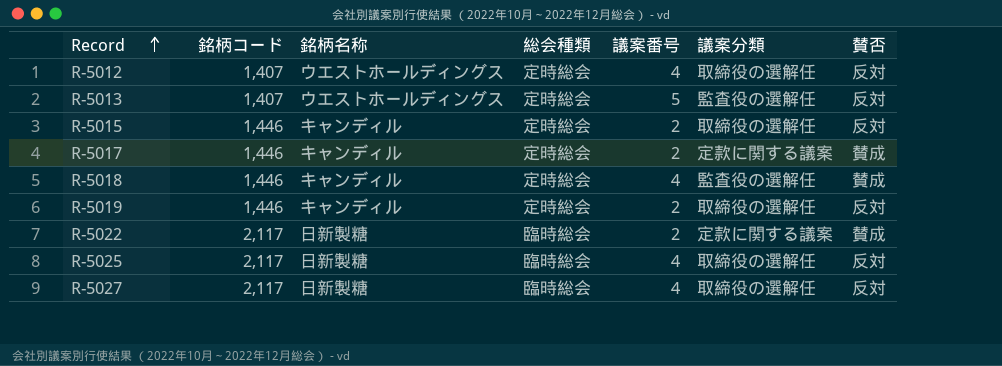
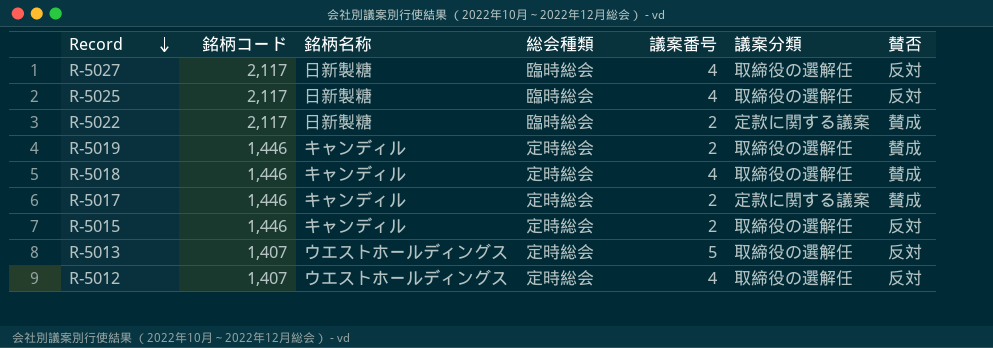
row order: Record ascending -> Record descending
R-5019 | 賛否: 反対 -> 賛成
R-5018 | 議案分類: 監査役の選解任 -> 取締役の選解任
R-5013 | 議案分類: 監査役の選解任 -> 取締役の選解任

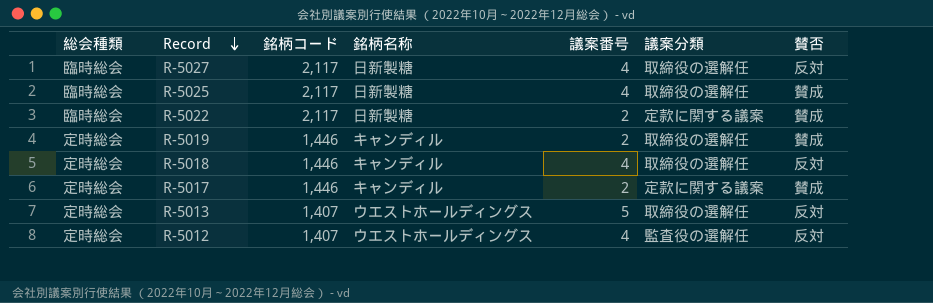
column 総会種類 | position: 4 -> 1
row R-5015: 1,446 | キャンディル | 定時総会 | 2 | 取締役の選解任 | 反対 -> none
R-5025 | 賛否: 反対 -> 賛成
R-5018 | 賛否: 賛成 -> 反対
R-5012 | 議案分類: 取締役の選解任 -> 監査役の選解任

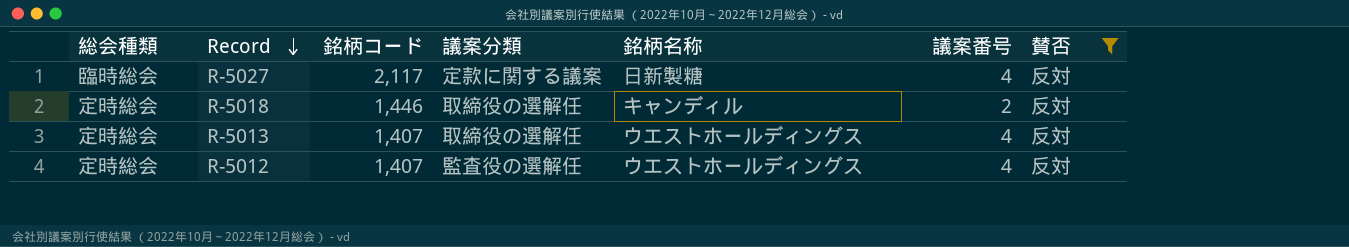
filter: none -> 賛否 = 反対
column 議案分類 | position: 6 -> 4
R-5027 | 議案分類: 取締役の選解任 -> 定款に関する議案
R-5018 | 議案番号: 4 -> 2
R-5013 | 議案番号: 5 -> 4

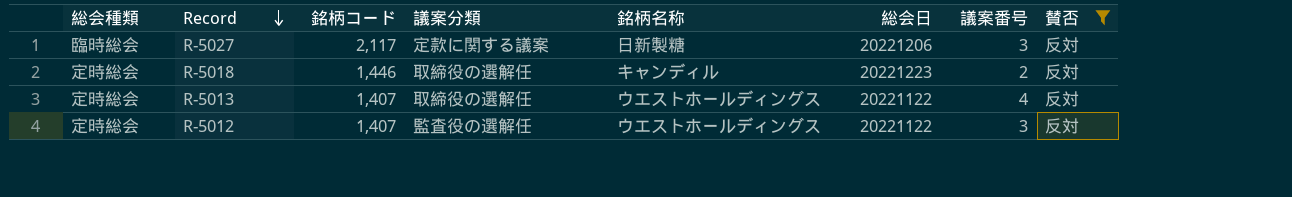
column 総会日 | position: none -> 6
R-5027 | 議案番号: 4 -> 3
R-5012 | 議案番号: 4 -> 3

